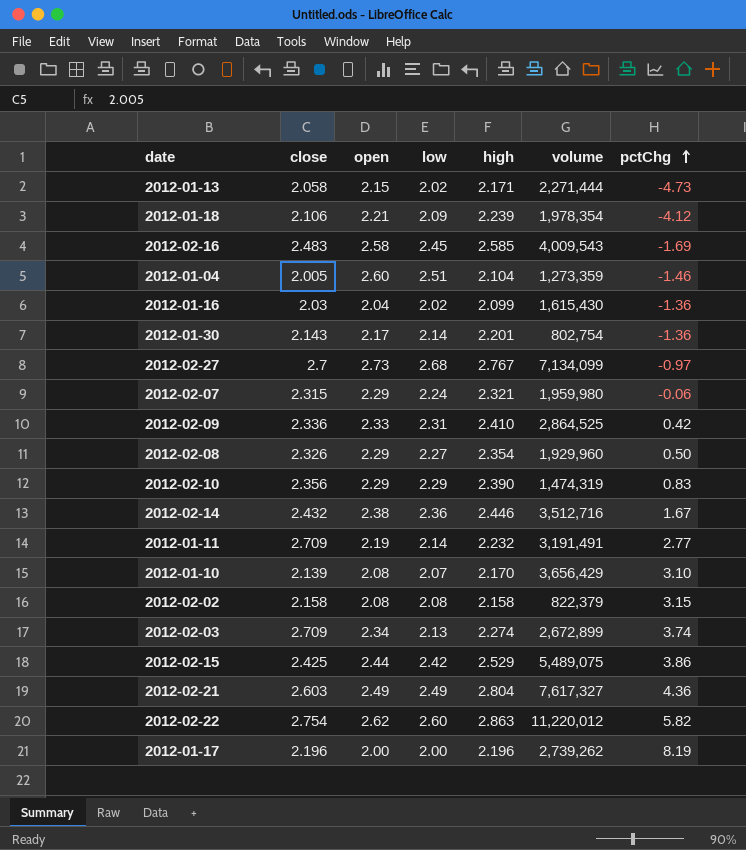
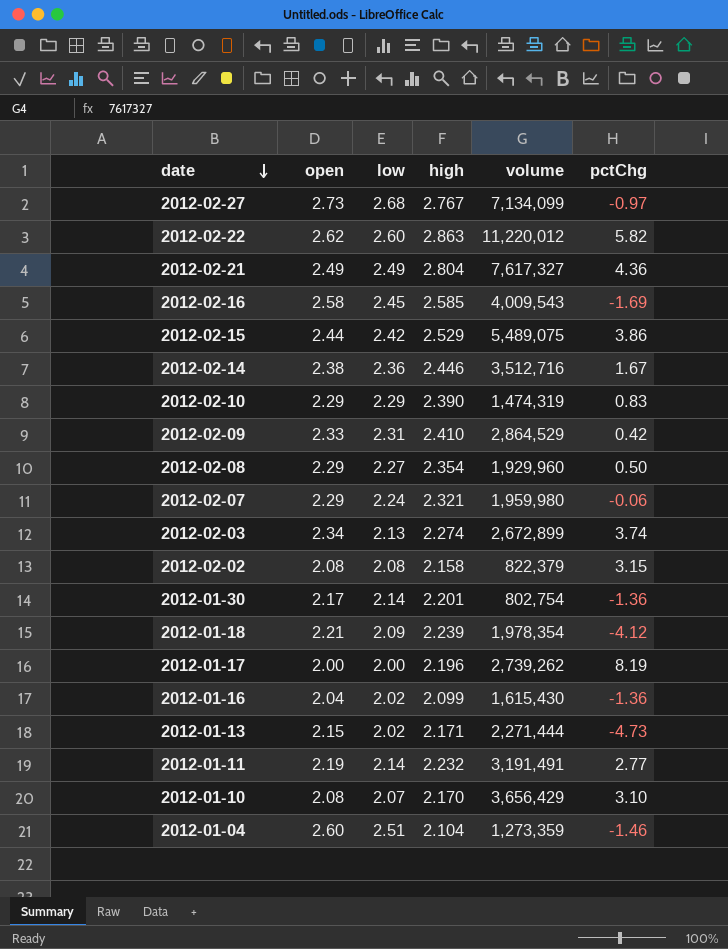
row order: pctChg ascending -> date descending
column close | position: 2 -> none
2012-02-09 | volume: 2,864,525 -> 2,864,529

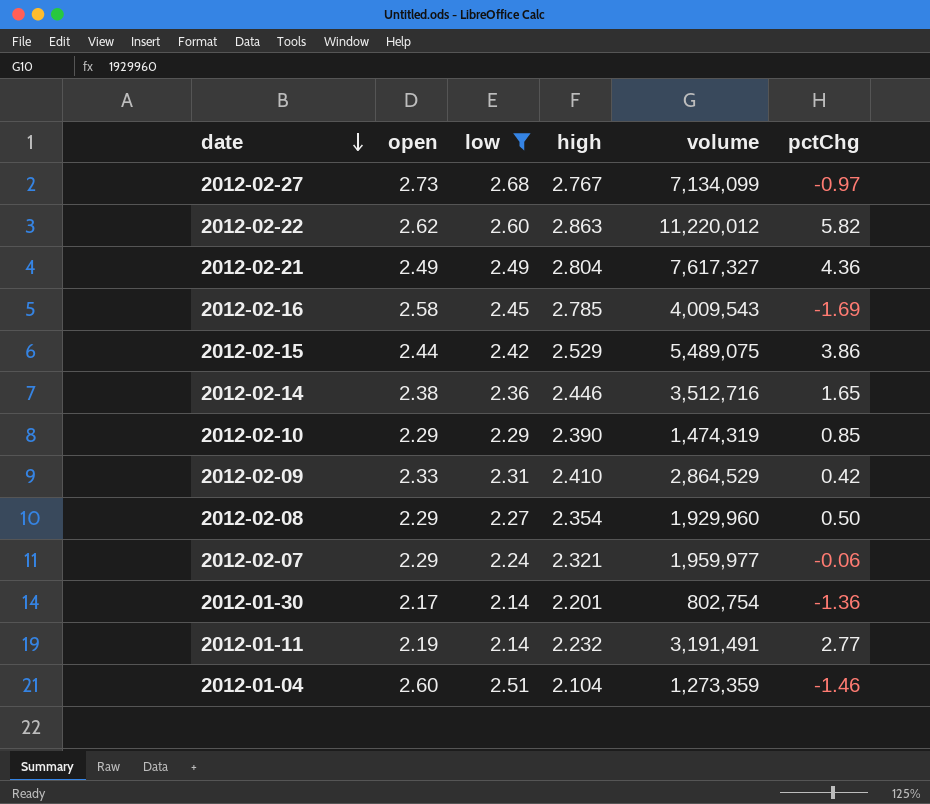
filter: none -> low >= 2.14
2012-02-16 | high: 2.585 -> 2.785
2012-02-14 | pctChg: 1.67 -> 1.65
2012-02-10 | pctChg: 0.83 -> 0.85
2012-02-07 | volume: 1,959,980 -> 1,959,977

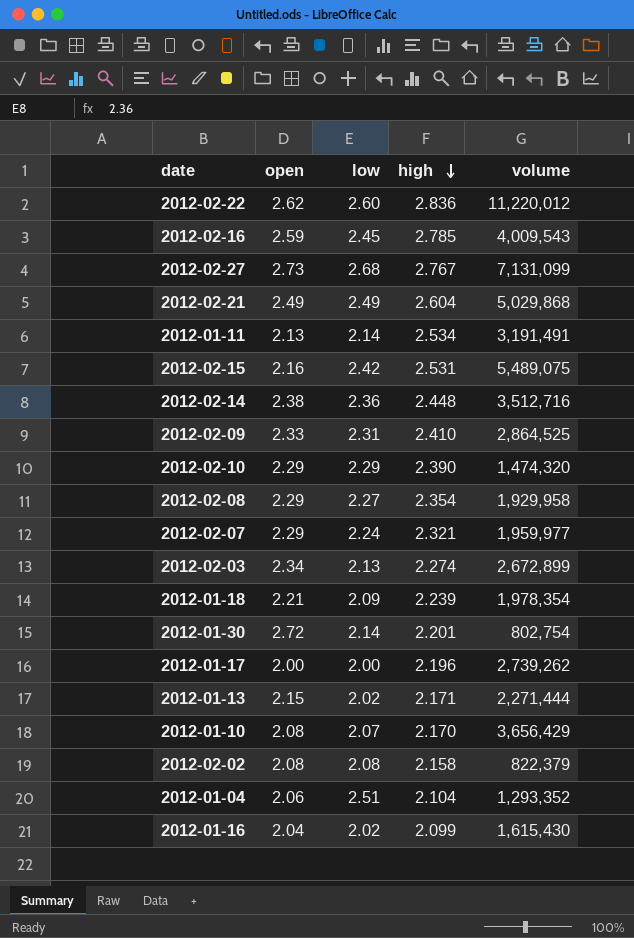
filter: low >= 2.14 -> none
row order: date descending -> high descending
column pctChg | position: 6 -> none
2012-02-22 | high: 2.863 -> 2.836
2012-02-16 | open: 2.58 -> 2.59
2012-02-27 | volume: 7,134,099 -> 7,131,099
2012-02-21 | high: 2.804 -> 2.604
2012-02-21 | volume: 7,617,327 -> 5,029,868
2012-01-11 | open: 2.19 -> 2.13
2012-01-11 | high: 2.232 -> 2.534
2012-02-15 | open: 2.44 -> 2.16
2012-02-15 | high: 2.529 -> 2.531
2012-02-14 | high: 2.446 -> 2.448
2012-02-09 | volume: 2,864,529 -> 2,864,525
2012-02-10 | volume: 1,474,319 -> 1,474,320
2012-02-08 | volume: 1,929,960 -> 1,929,958
2012-01-30 | open: 2.17 -> 2.72
2012-01-04 | open: 2.60 -> 2.06
2012-01-04 | volume: 1,273,359 -> 1,293,352

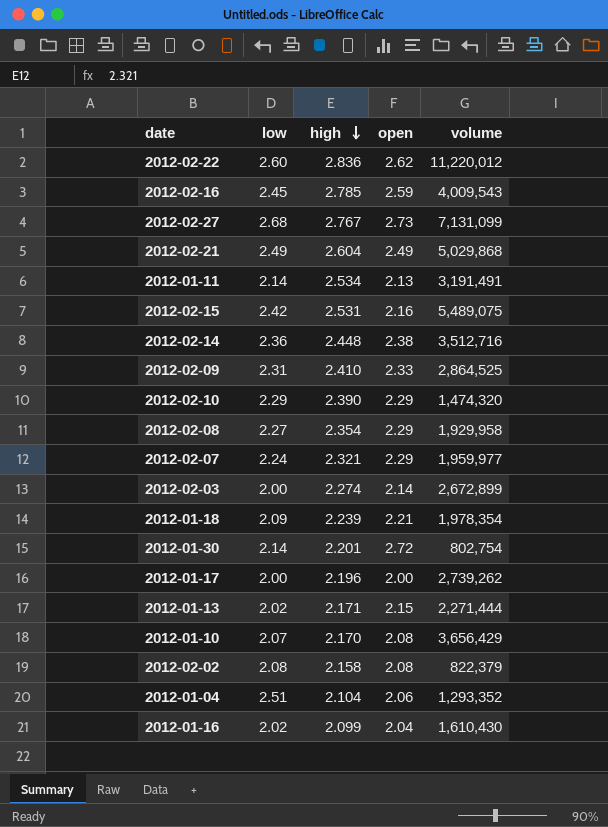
column open | position: 2 -> 4
2012-02-03 | low: 2.13 -> 2.00
2012-02-03 | open: 2.34 -> 2.14
2012-01-16 | volume: 1,615,430 -> 1,610,430

